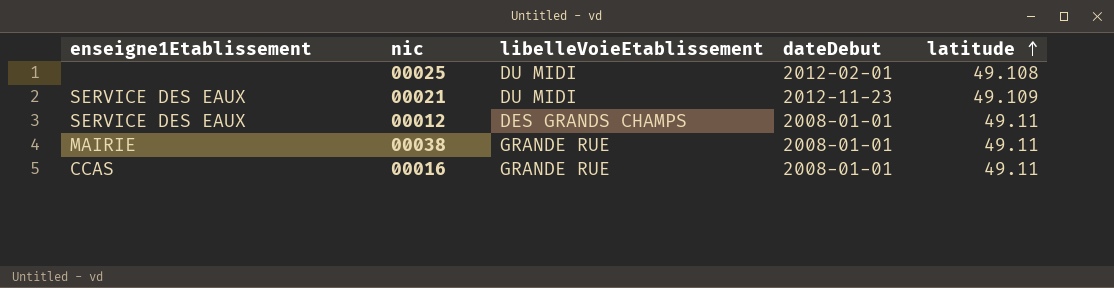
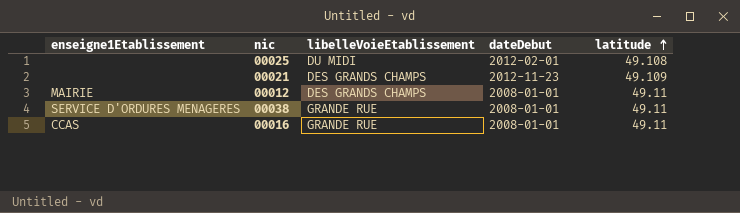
00021 | enseigne1Etablissement: SERVICE DES EAUX -> none
00021 | libelleVoieEtablissement: DU MIDI -> DES GRANDS CHAMPS
00012 | enseigne1Etablissement: SERVICE DES EAUX -> MAIRIE
00038 | enseigne1Etablissement: MAIRIE -> SERVICE D'ORDURES MENAGERES

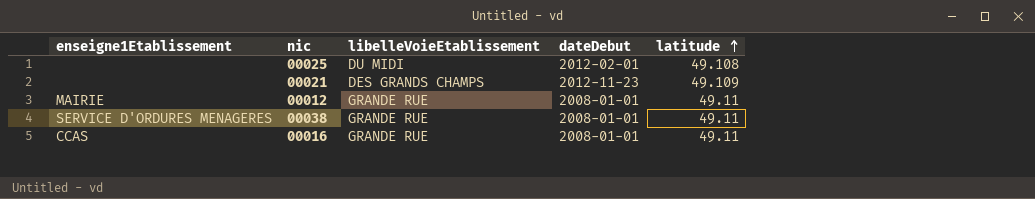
00012 | libelleVoieEtablissement: DES GRANDS CHAMPS -> GRANDE RUE

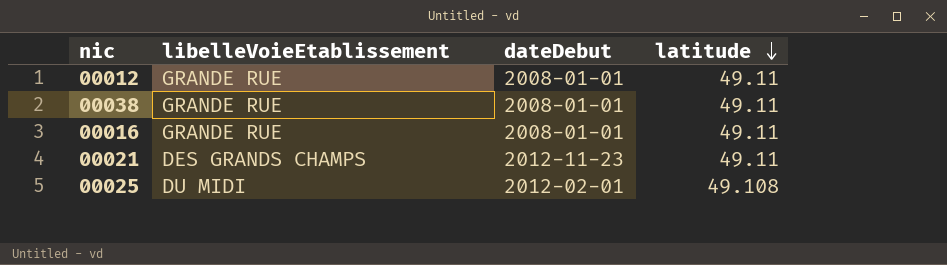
row order: latitude ascending -> latitude descending
column enseigne1Etablissement | position: 1 -> none
00021 | latitude: 49.109 -> 49.11

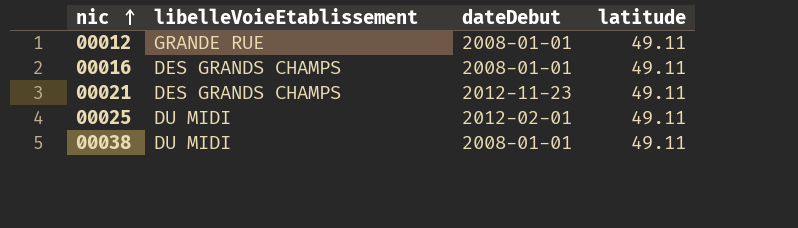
row order: latitude descending -> nic ascending
00016 | libelleVoieEtablissement: GRANDE RUE -> DES GRANDS CHAMPS
00025 | latitude: 49.108 -> 49.11
00038 | libelleVoieEtablissement: GRANDE RUE -> DU MIDI

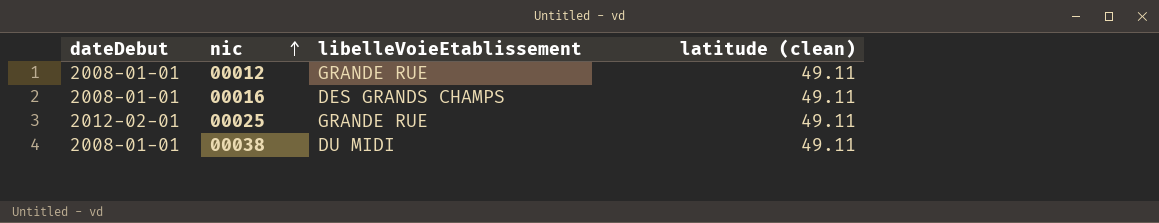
column dateDebut | position: 3 -> 1
column name: latitude -> latitude (clean)
row 00021: DES GRANDS CHAMPS | 2012-11-23 | 49.11 -> none
00025 | libelleVoieEtablissement: DU MIDI -> GRANDE RUE

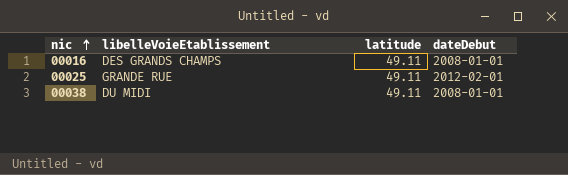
column name: latitude (clean) -> latitude
column dateDebut | position: 1 -> 4
row 00012: 2008-01-01 | GRANDE RUE | 49.11 -> none

